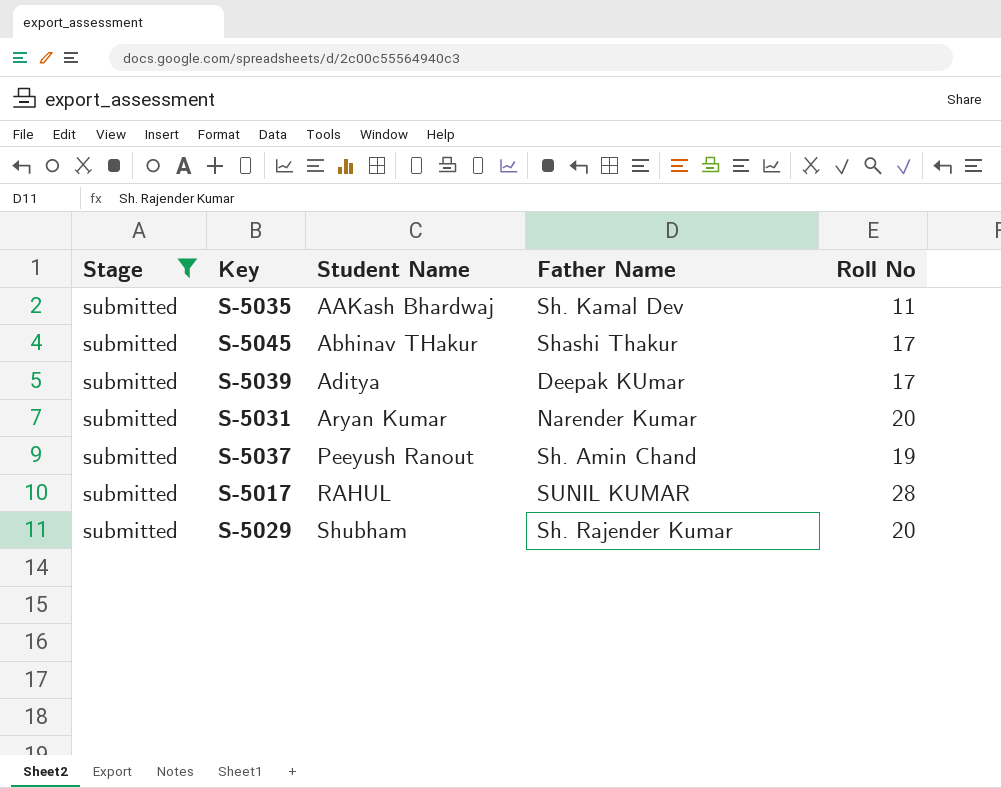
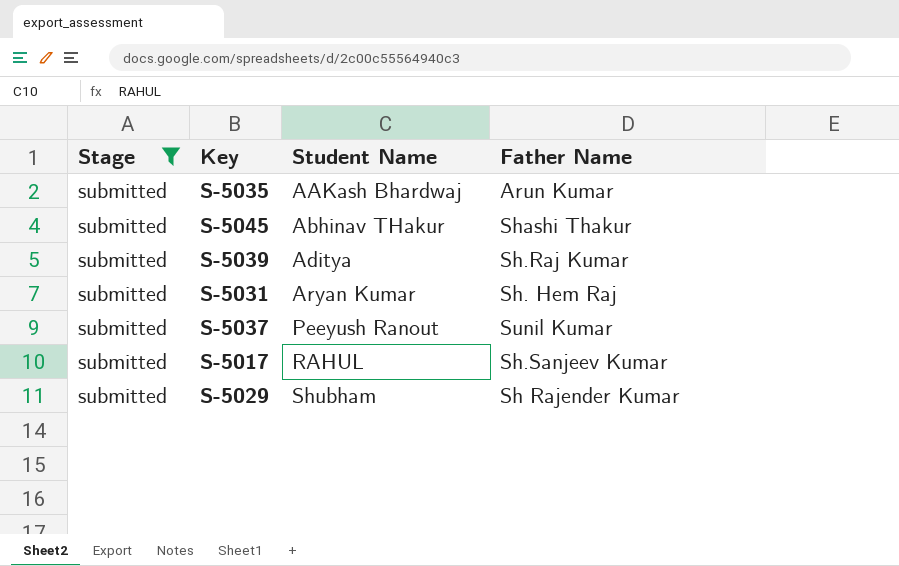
column Roll No | position: 5 -> none
S-5035 | Father Name: Sh. Kamal Dev -> Arun Kumar
S-5039 | Father Name: Deepak KUmar -> Sh.Raj Kumar
S-5031 | Father Name: Narender Kumar -> Sh. Hem Raj
S-5037 | Father Name: Sh. Amin Chand -> Sunil Kumar
S-5017 | Father Name: SUNIL KUMAR -> Sh.Sanjeev Kumar
S-5029 | Father Name: Sh. Rajender Kumar -> Sh Rajender Kumar

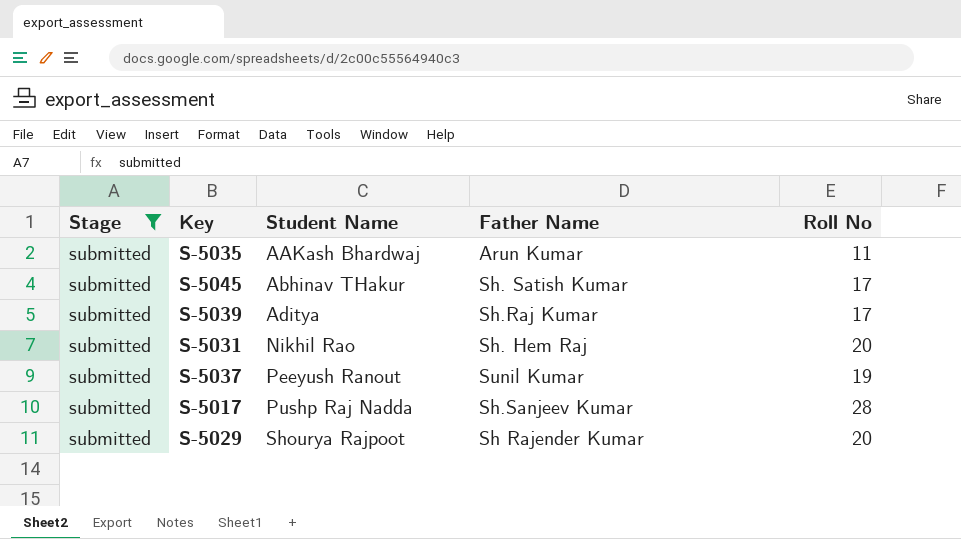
column Roll No | position: none -> 5
S-5045 | Father Name: Shashi Thakur -> Sh. Satish Kumar
S-5031 | Student Name: Aryan Kumar -> Nikhil Rao
S-5017 | Student Name: RAHUL -> Pushp Raj Nadda
S-5029 | Student Name: Shubham -> Shourya Rajpoot

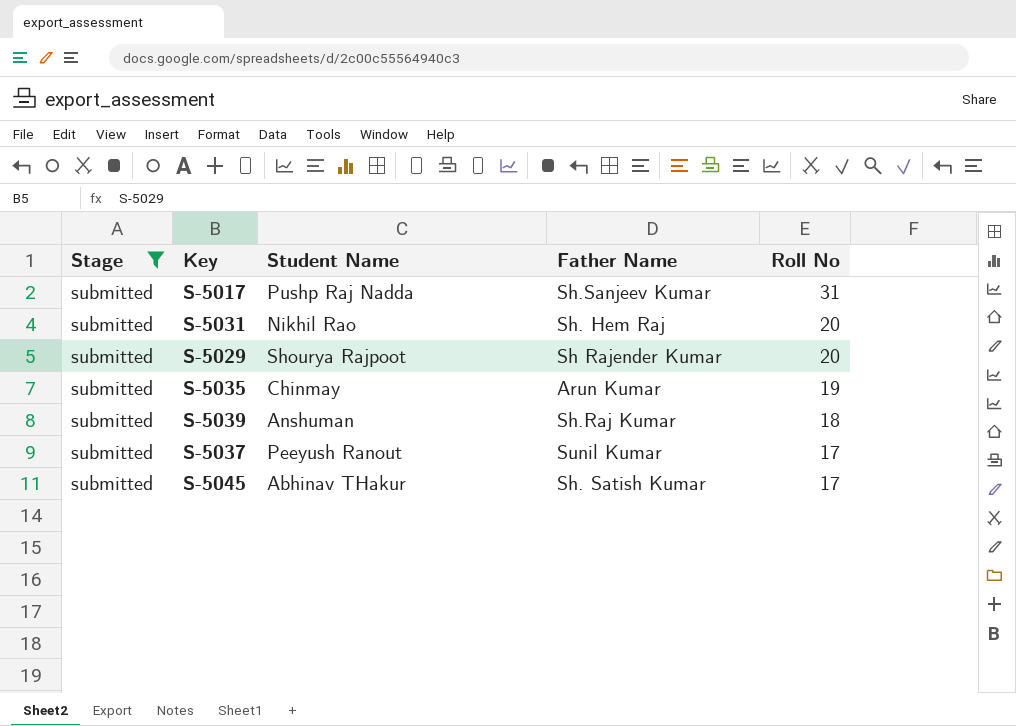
row order: Student Name ascending -> Roll No descending
S-5017 | Roll No: 28 -> 31
S-5035 | Student Name: AAKash Bhardwaj -> Chinmay
S-5035 | Roll No: 11 -> 19
S-5039 | Student Name: Aditya -> Anshuman
S-5039 | Roll No: 17 -> 18
S-5037 | Roll No: 19 -> 17

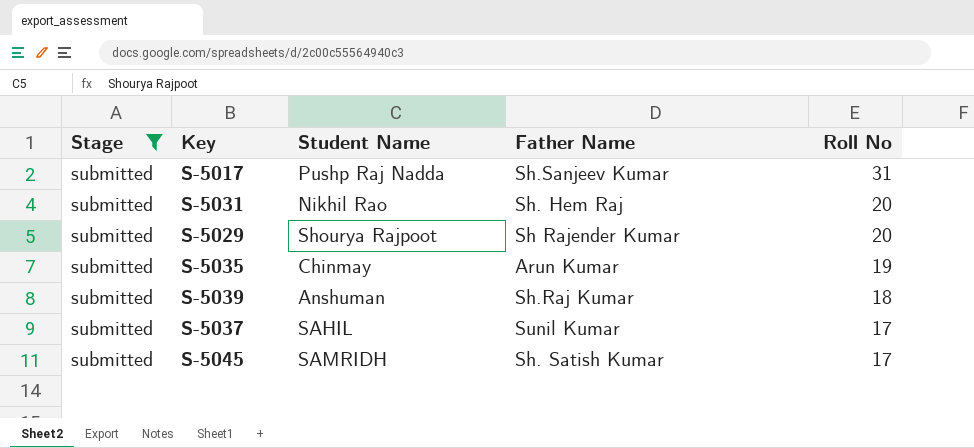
S-5037 | Student Name: Peeyush Ranout -> SAHIL
S-5045 | Student Name: Abhinav THakur -> SAMRIDH

